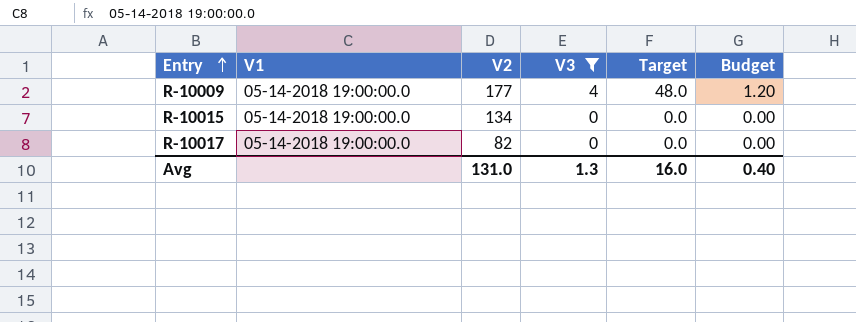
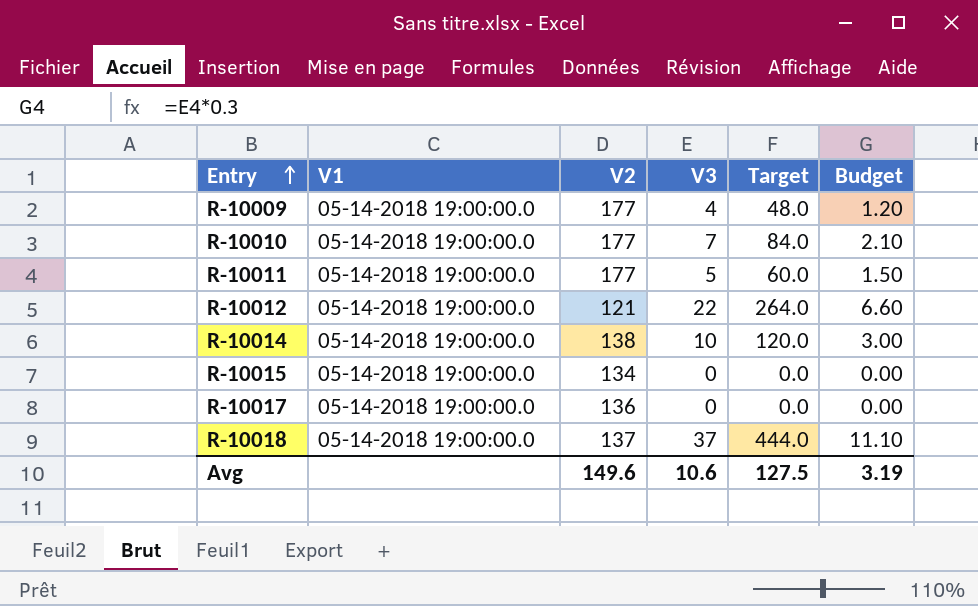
filter: V3 <= 4 -> none
R-10017 | V2: 82 -> 136
Avg | V2: 131.0 -> 149.6
Avg | V3: 1.3 -> 10.6
Avg | Target: 16.0 -> 127.5
Avg | Budget: 0.40 -> 3.19

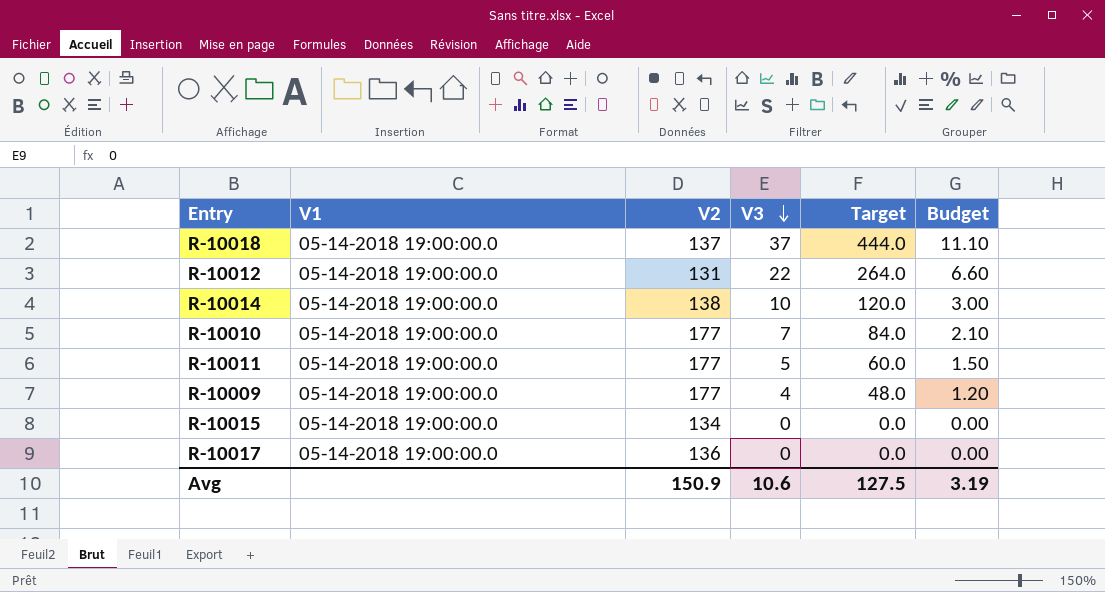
row order: Entry ascending -> V3 descending
R-10012 | V2: 121 -> 131
Avg | V2: 149.6 -> 150.9

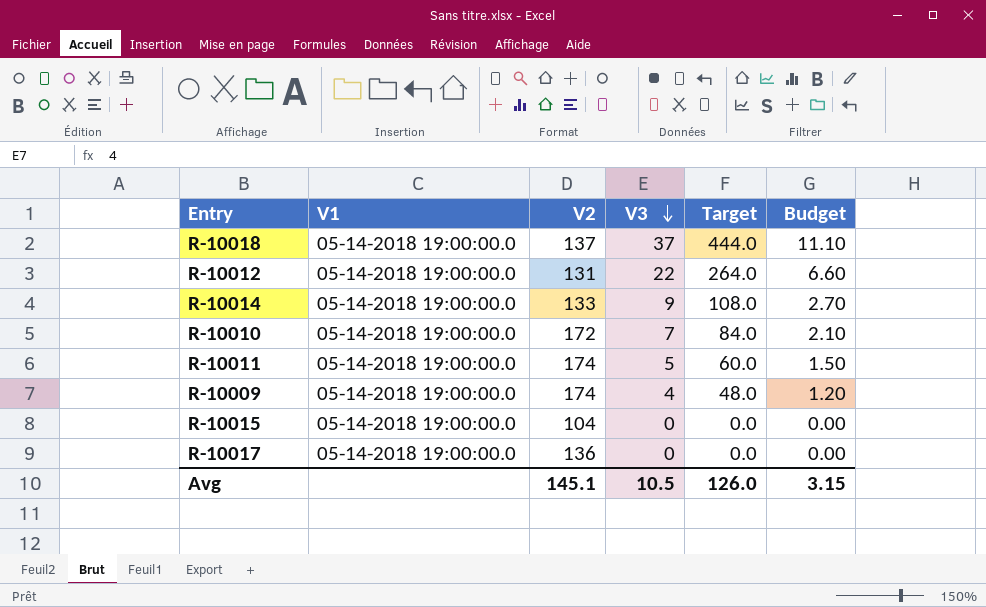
R-10014 | V2: 138 -> 133
R-10014 | V3: 10 -> 9
R-10014 | Target: 120.0 -> 108.0
R-10014 | Budget: 3.00 -> 2.70
R-10010 | V2: 177 -> 172
R-10011 | V2: 177 -> 174
R-10009 | V2: 177 -> 174
R-10015 | V2: 134 -> 104
Avg | V2: 150.9 -> 145.1
Avg | V3: 10.6 -> 10.5
Avg | Target: 127.5 -> 126.0
Avg | Budget: 3.19 -> 3.15

